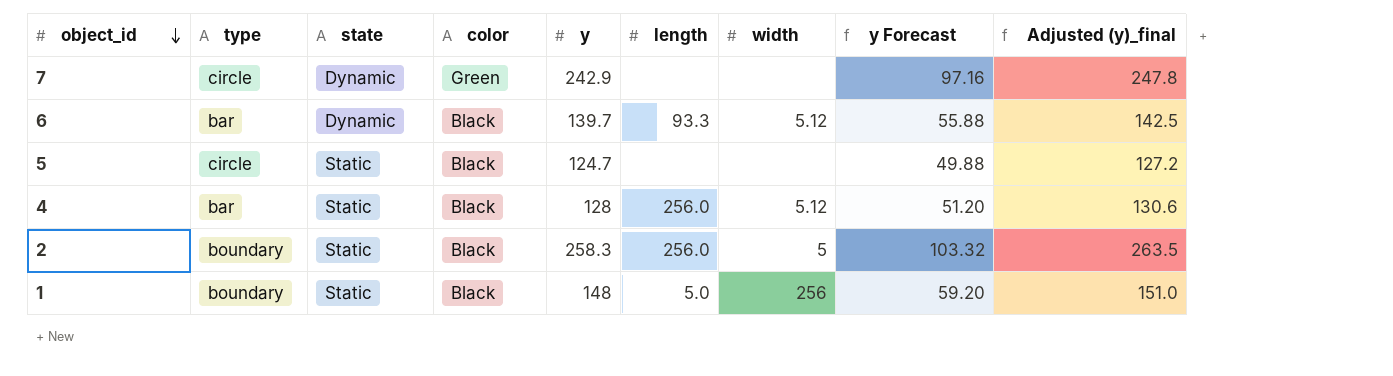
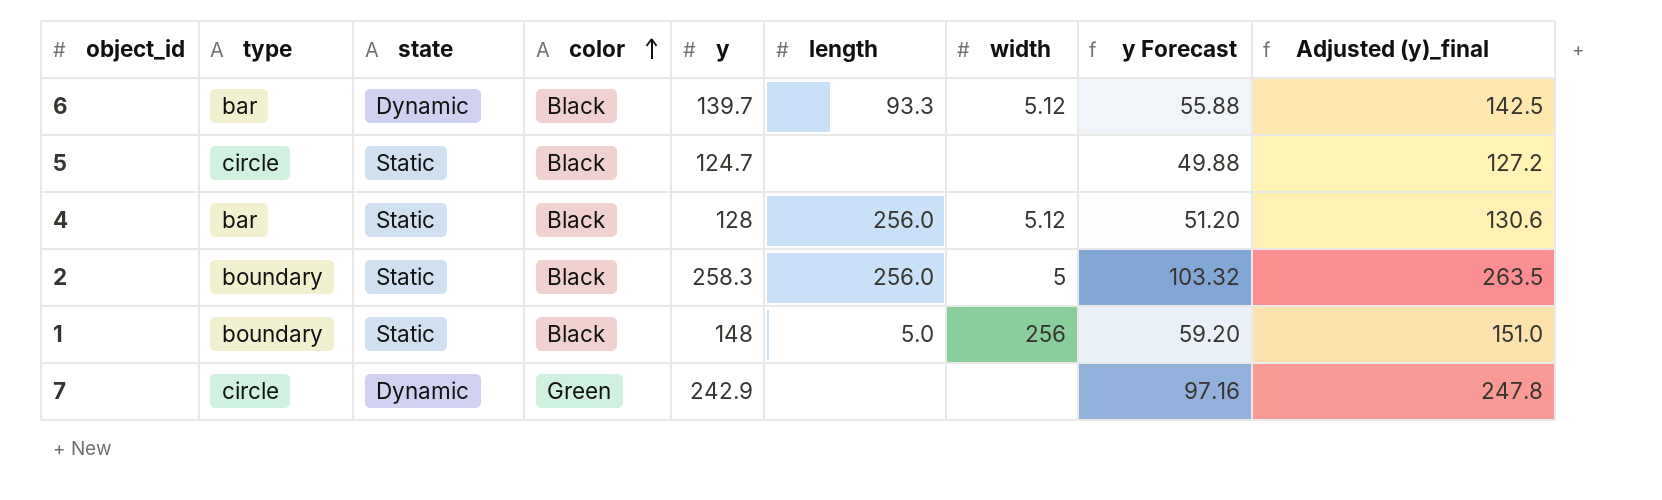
row order: object_id descending -> color ascending

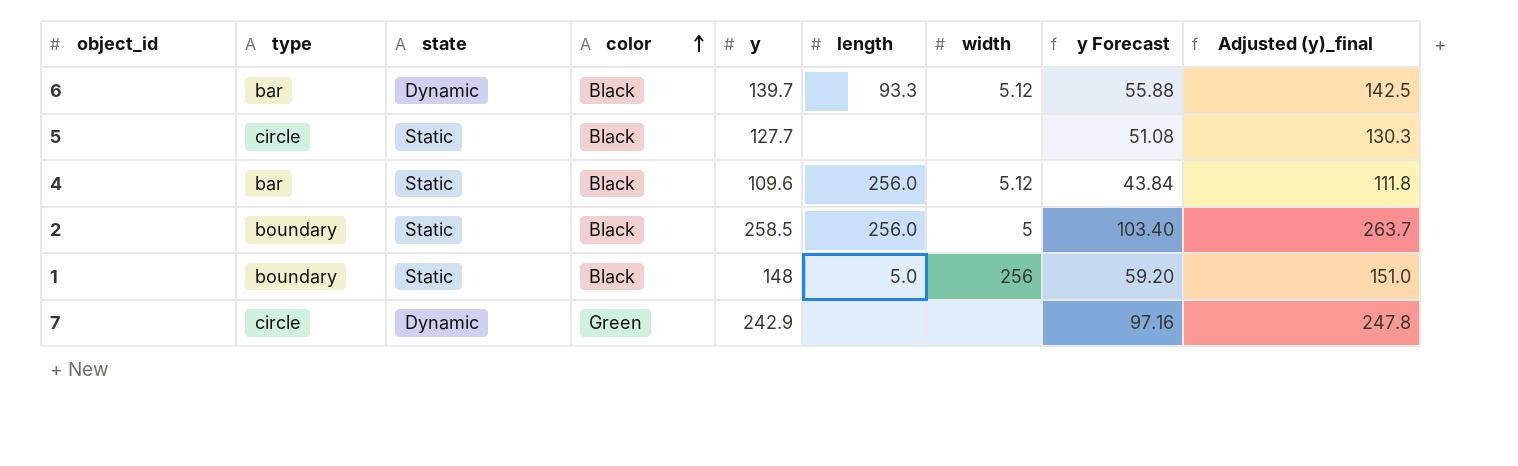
5 | y: 124.7 -> 127.7
5 | y Forecast: 49.88 -> 51.08
5 | Adjusted (y)_final: 127.2 -> 130.3
4 | y: 128 -> 109.6
4 | y Forecast: 51.20 -> 43.84
4 | Adjusted (y)_final: 130.6 -> 111.8
2 | y: 258.3 -> 258.5
2 | y Forecast: 103.32 -> 103.40
2 | Adjusted (y)_final: 263.5 -> 263.7

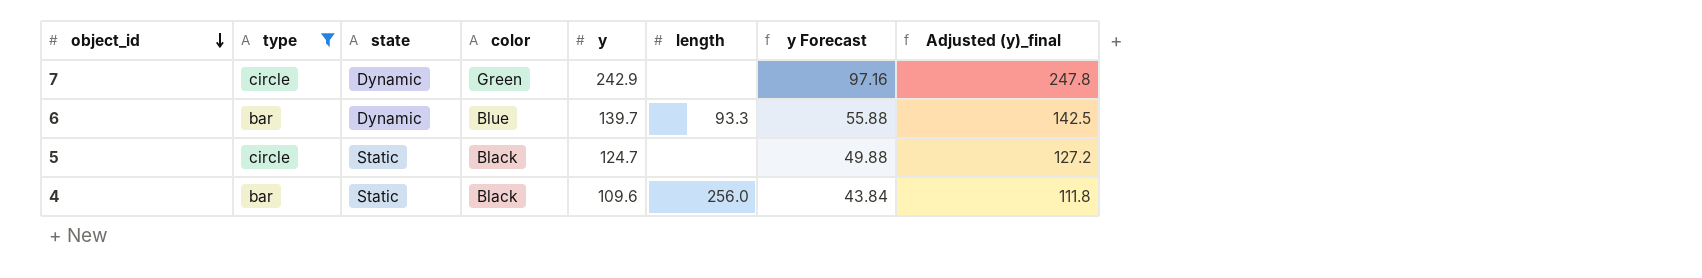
filter: none -> type != boundary
row order: color ascending -> object_id descending
column width | position: 7 -> none
6 | color: Black -> Blue
5 | y: 127.7 -> 124.7
5 | y Forecast: 51.08 -> 49.88
5 | Adjusted (y)_final: 130.3 -> 127.2

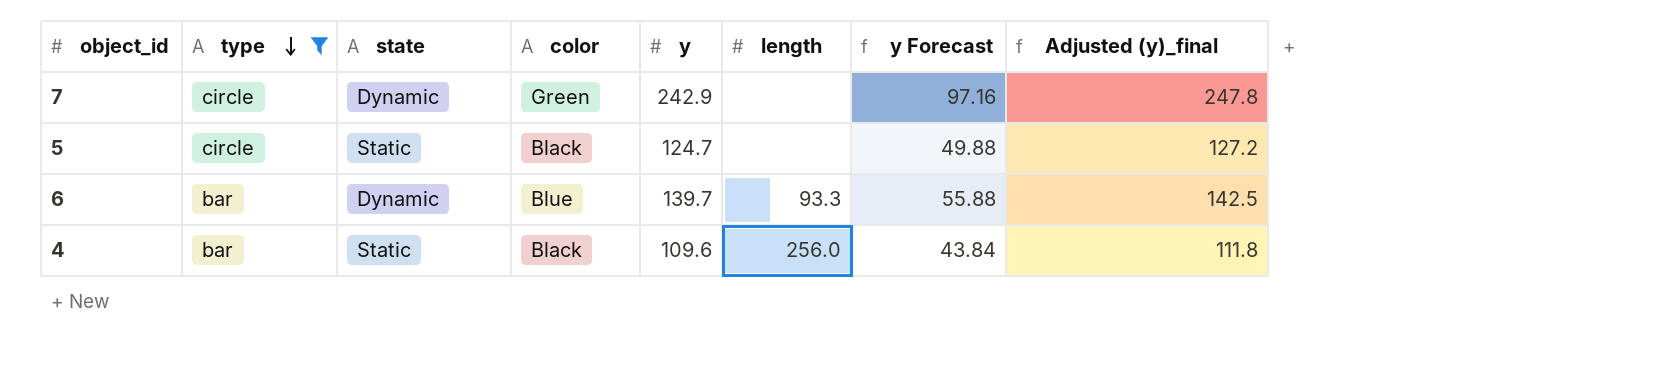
row order: object_id descending -> type descending

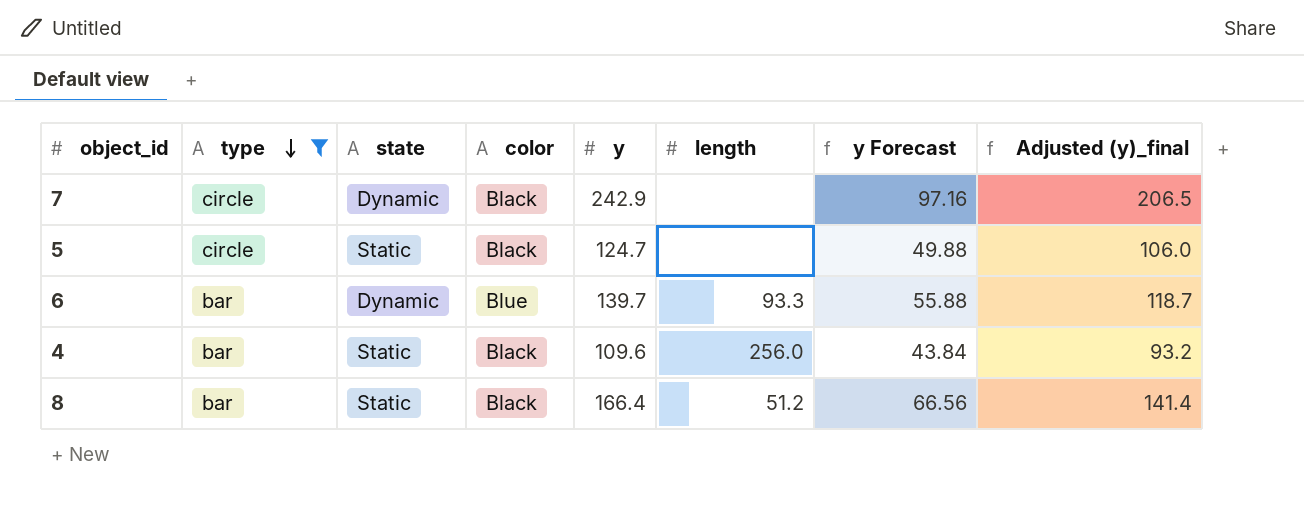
column Adjusted (y)_final | formula: [y] * 1.02 -> [y] * 0.85
7 | color: Green -> Black
row 8: none -> bar | Static | Black | 166.4 | 51.2 | 66.56 | 141.4

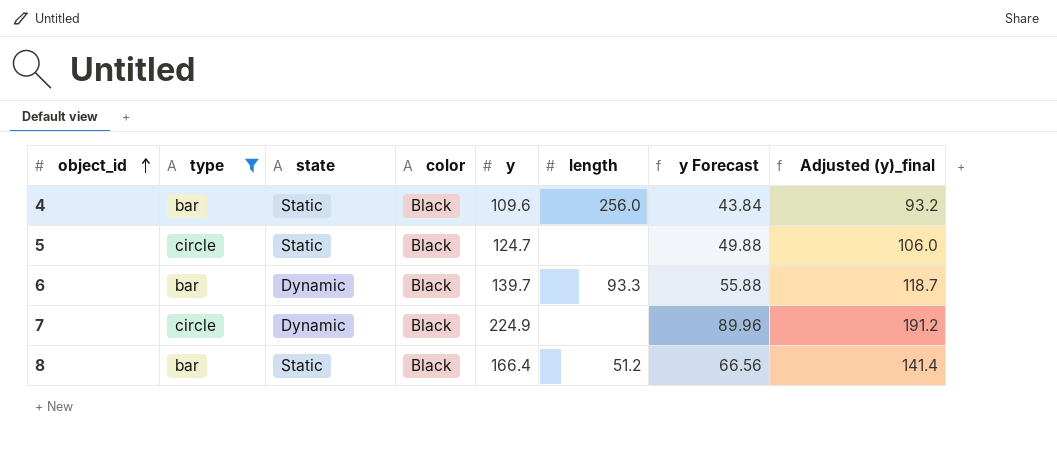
row order: type descending -> object_id ascending
6 | color: Blue -> Black
7 | y: 242.9 -> 224.9
7 | y Forecast: 97.16 -> 89.96
7 | Adjusted (y)_final: 206.5 -> 191.2

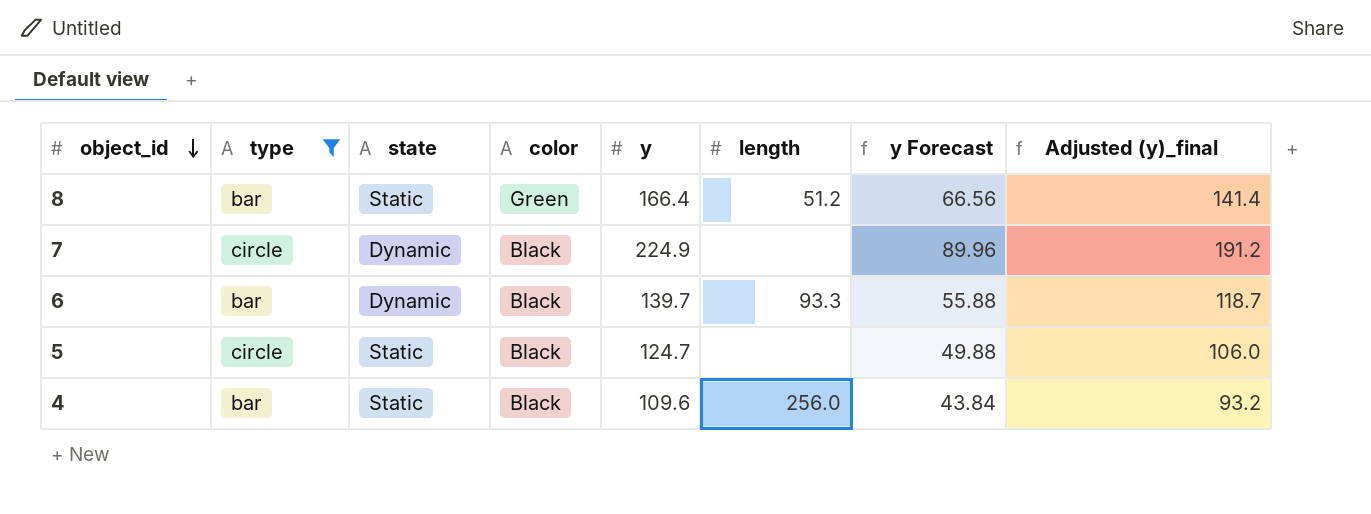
row order: object_id ascending -> object_id descending
8 | color: Black -> Green

